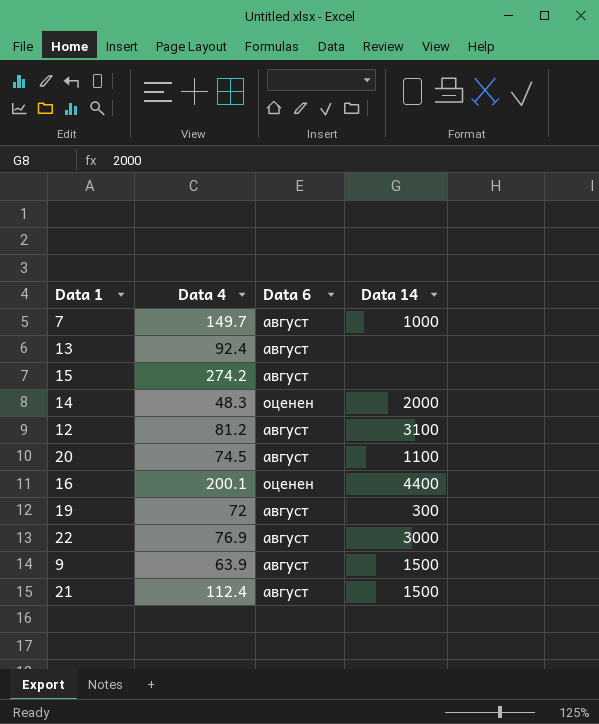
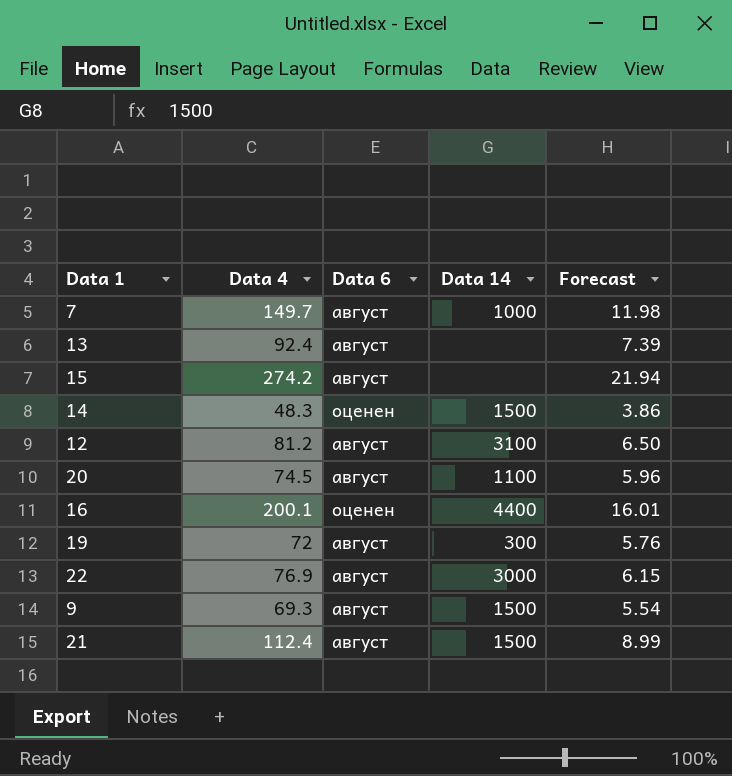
column Forecast | formula: none -> [Data 4] * 0.08
14 | Data 14: 2000 -> 1500
9 | Data 4: 63.9 -> 69.3

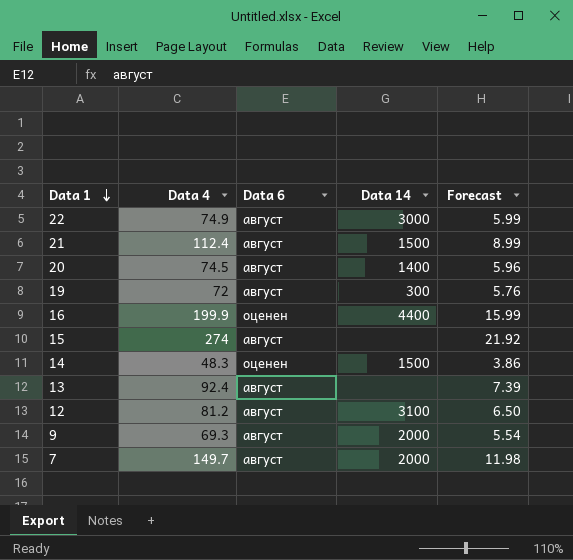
row order: none -> Data 1 descending
22 | Data 4: 76.9 -> 74.9
22 | Forecast: 6.15 -> 5.99
20 | Data 14: 1100 -> 1400
16 | Data 4: 200.1 -> 199.9
16 | Forecast: 16.01 -> 15.99
15 | Data 4: 274.2 -> 274
15 | Forecast: 21.94 -> 21.92
9 | Data 14: 1500 -> 2000
7 | Data 14: 1000 -> 2000

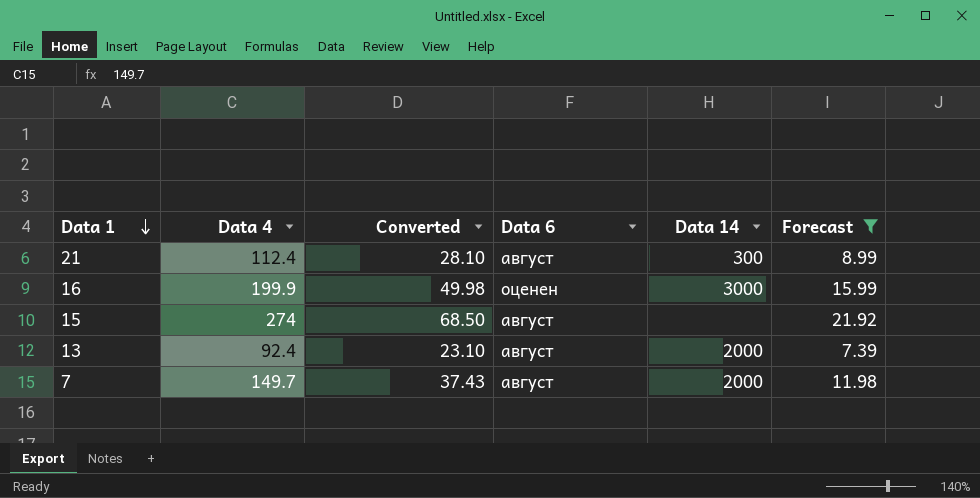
filter: none -> Forecast >= 7.39
column Converted | formula: none -> [Data 4] * 0.25
21 | Data 14: 1500 -> 300
16 | Data 14: 4400 -> 3000
13 | Data 14: none -> 2000

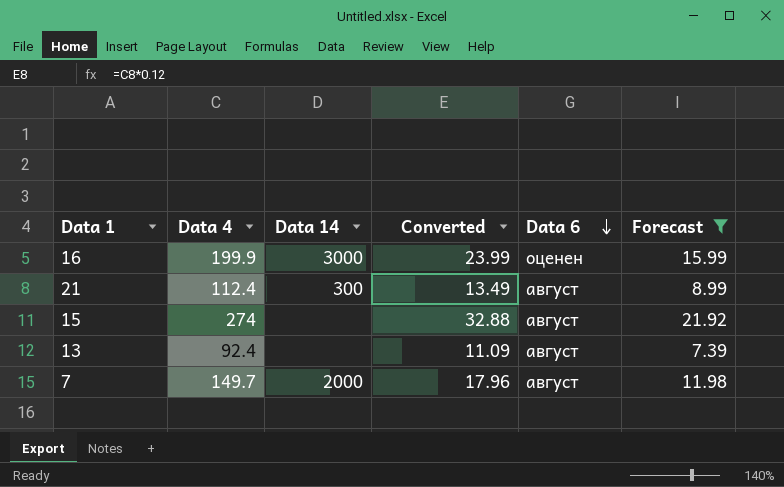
row order: Data 1 descending -> Data 6 descending
column Data 14 | position: 5 -> 3
column Converted | formula: [Data 4] * 0.25 -> [Data 4] * 0.12
13 | Data 14: 2000 -> none

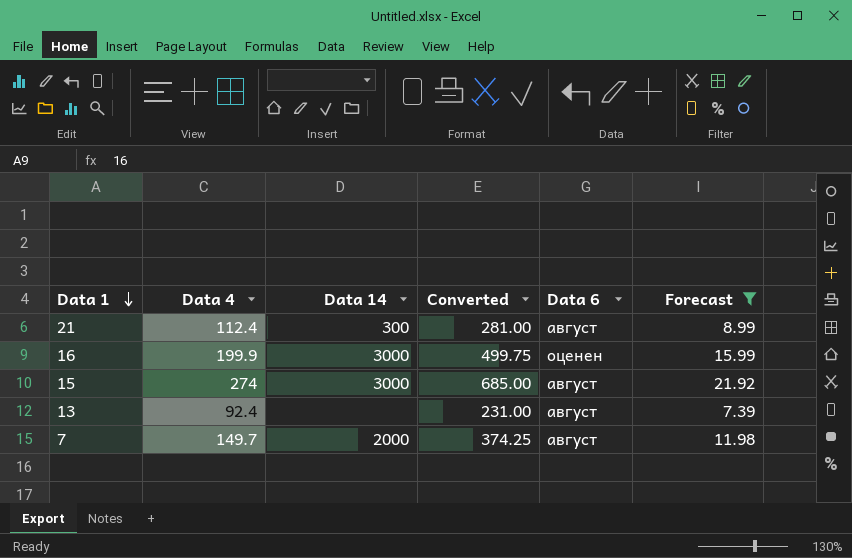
row order: Data 6 descending -> Data 1 descending
column Converted | formula: [Data 4] * 0.12 -> [Data 4] * 2.5
15 | Data 14: none -> 3000

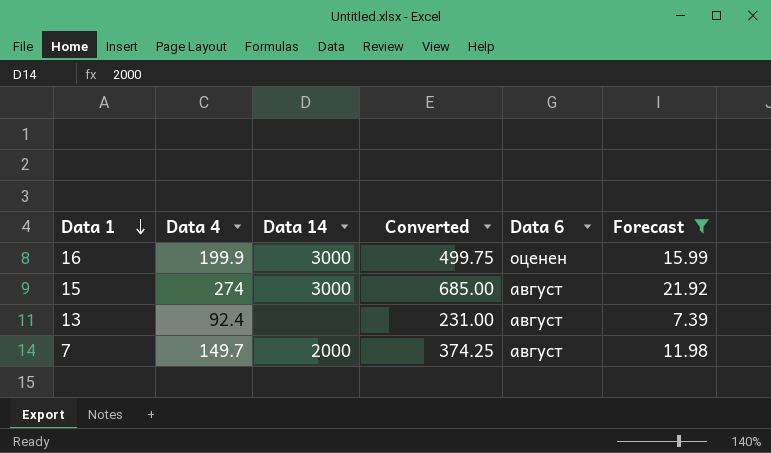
row 21: 112.4 | 300 | 281.00 | август | 8.99 -> none

